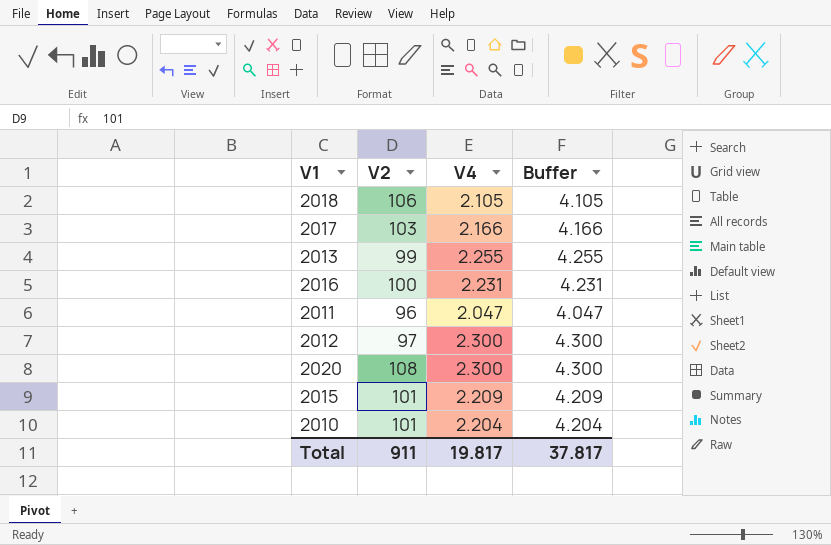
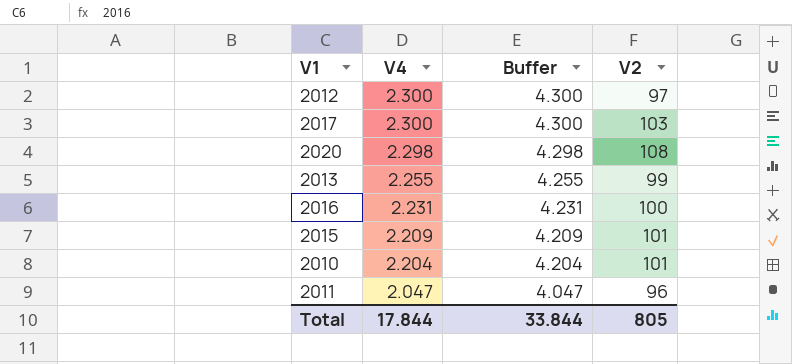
row order: none -> V4 descending
column V2 | position: 2 -> 4
row 2018: 106 | 2.105 | 4.105 -> none
2017 | V4: 2.166 -> 2.300
2017 | Buffer: 4.166 -> 4.300
2020 | V4: 2.300 -> 2.298
2020 | Buffer: 4.300 -> 4.298
Total | V4: 19.817 -> 17.844
Total | Buffer: 37.817 -> 33.844
Total | V2: 911 -> 805

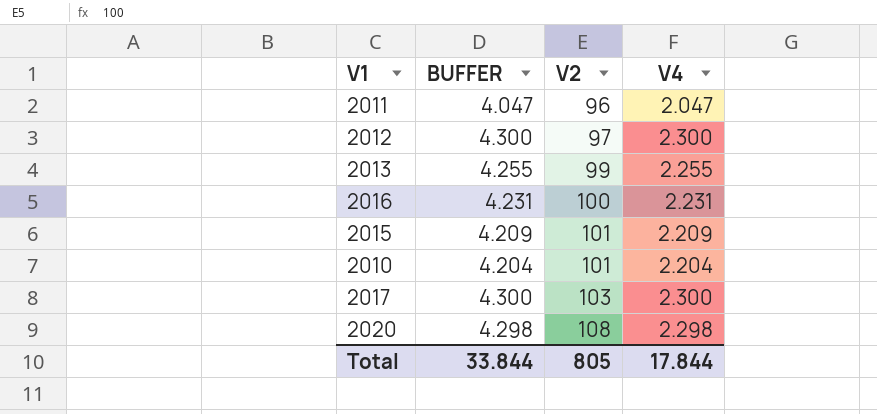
row order: V4 descending -> V2 ascending
column name: Buffer -> BUFFER
column V4 | position: 2 -> 4

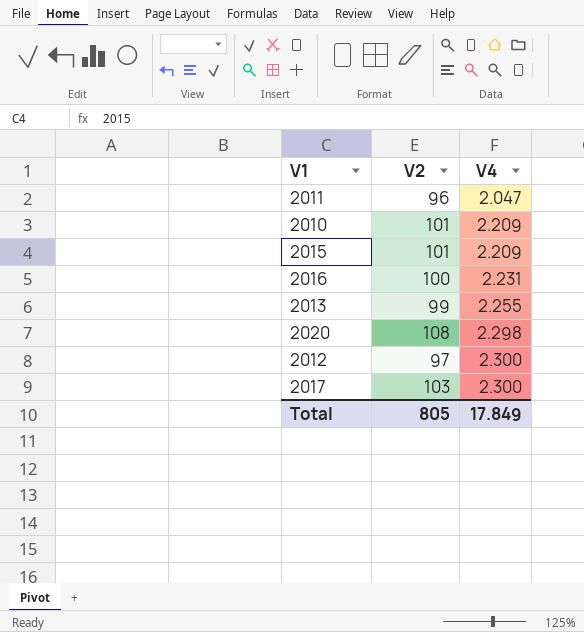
row order: V2 ascending -> V4 ascending
column BUFFER | formula: [V4] + 2 -> none
2010 | V4: 2.204 -> 2.209
Total | V4: 17.844 -> 17.849

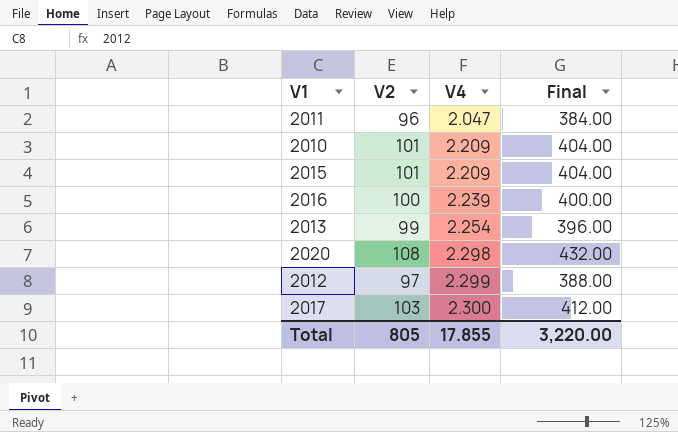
column Final | formula: none -> [V2] * 4
2016 | V4: 2.231 -> 2.239
2013 | V4: 2.255 -> 2.254
2012 | V4: 2.300 -> 2.299
Total | V4: 17.849 -> 17.855

